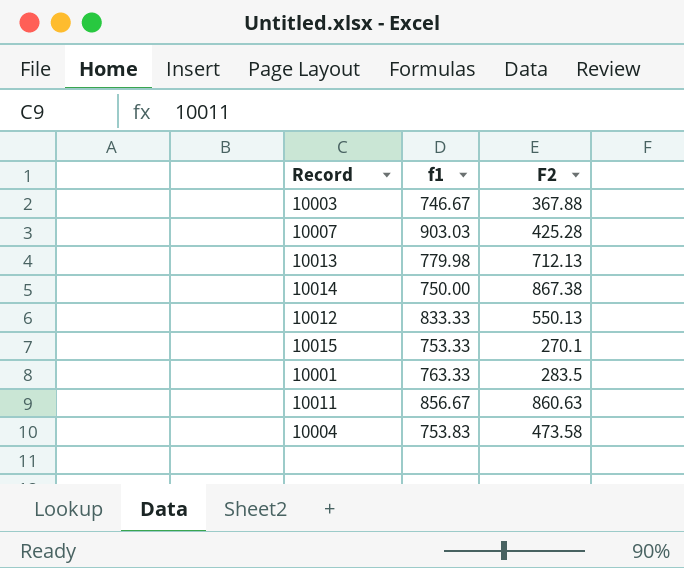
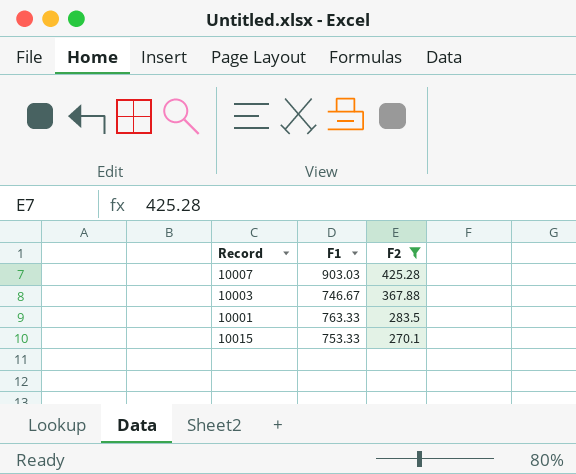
filter: none -> F2 <= 425.28
row order: none -> F2 descending
column name: f1 -> F1

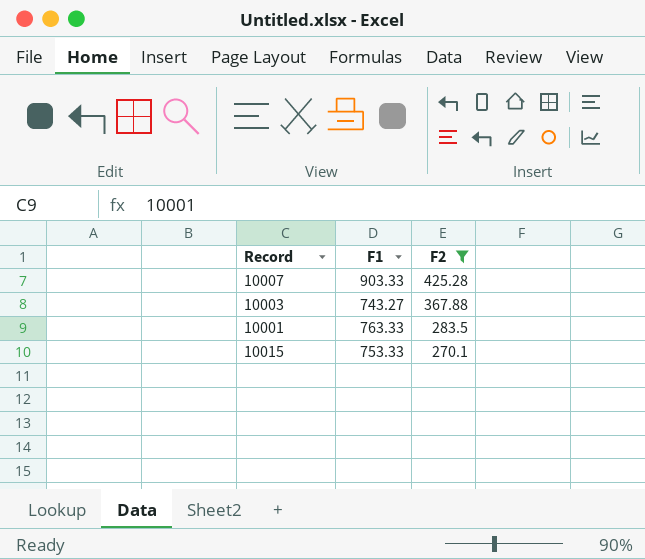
10007 | F1: 903.03 -> 903.33
10003 | F1: 746.67 -> 743.27

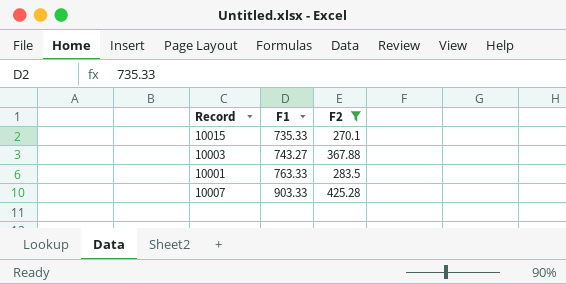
row order: F2 descending -> F1 ascending
10015 | F1: 753.33 -> 735.33

